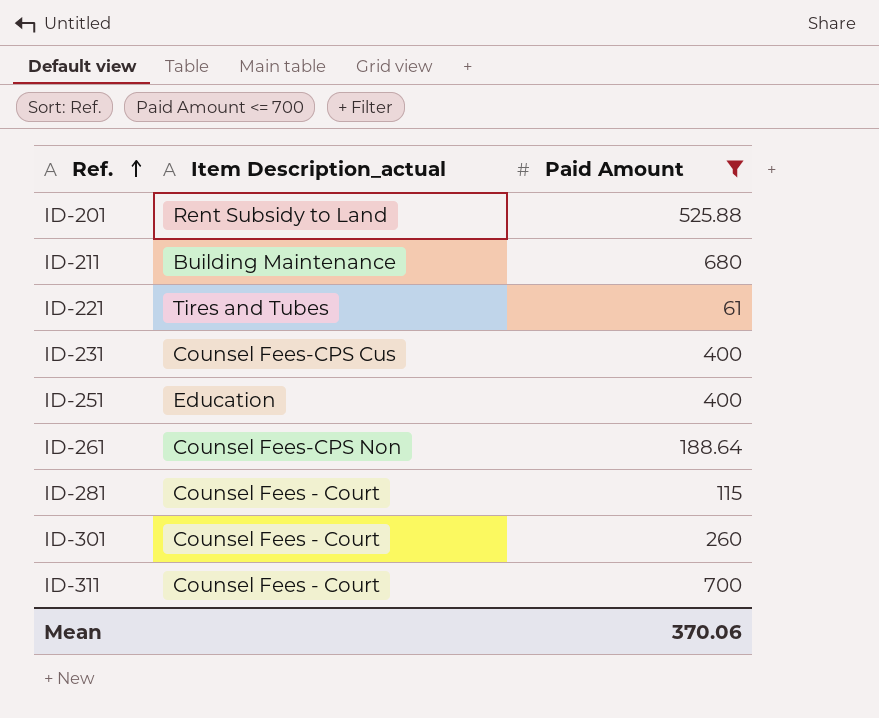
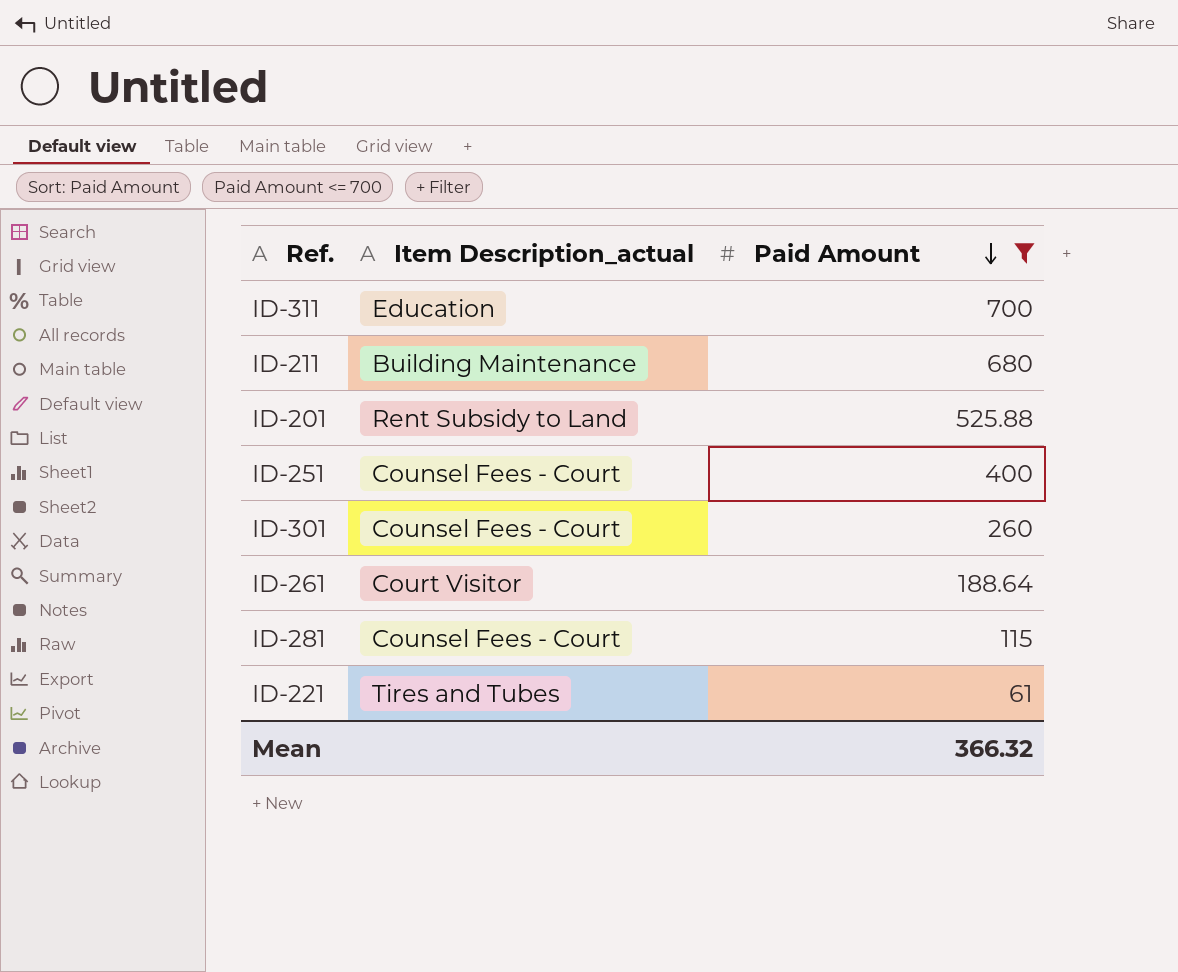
row order: Ref. ascending -> Paid Amount descending
row ID-231: Counsel Fees-CPS Cus | 400 -> none
ID-311 | Item Description_actual: Counsel Fees - Court -> Education
ID-251 | Item Description_actual: Education -> Counsel Fees - Court
ID-261 | Item Description_actual: Counsel Fees-CPS Non -> Court Visitor
Mean | Paid Amount: 370.06 -> 366.32

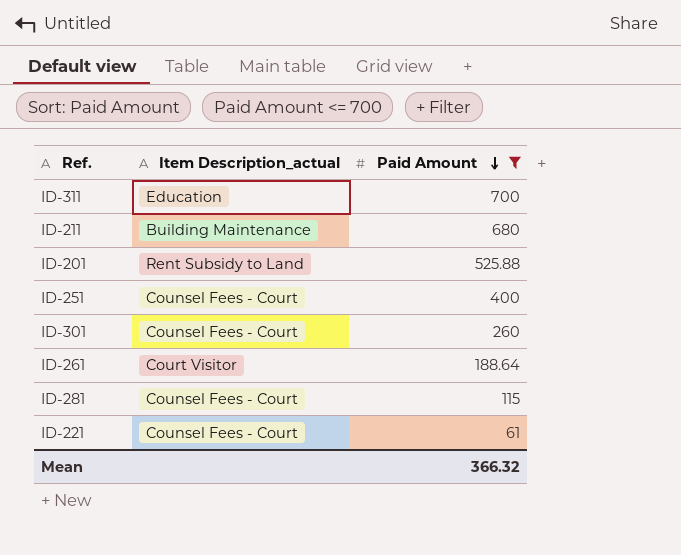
ID-221 | Item Description_actual: Tires and Tubes -> Counsel Fees - Court

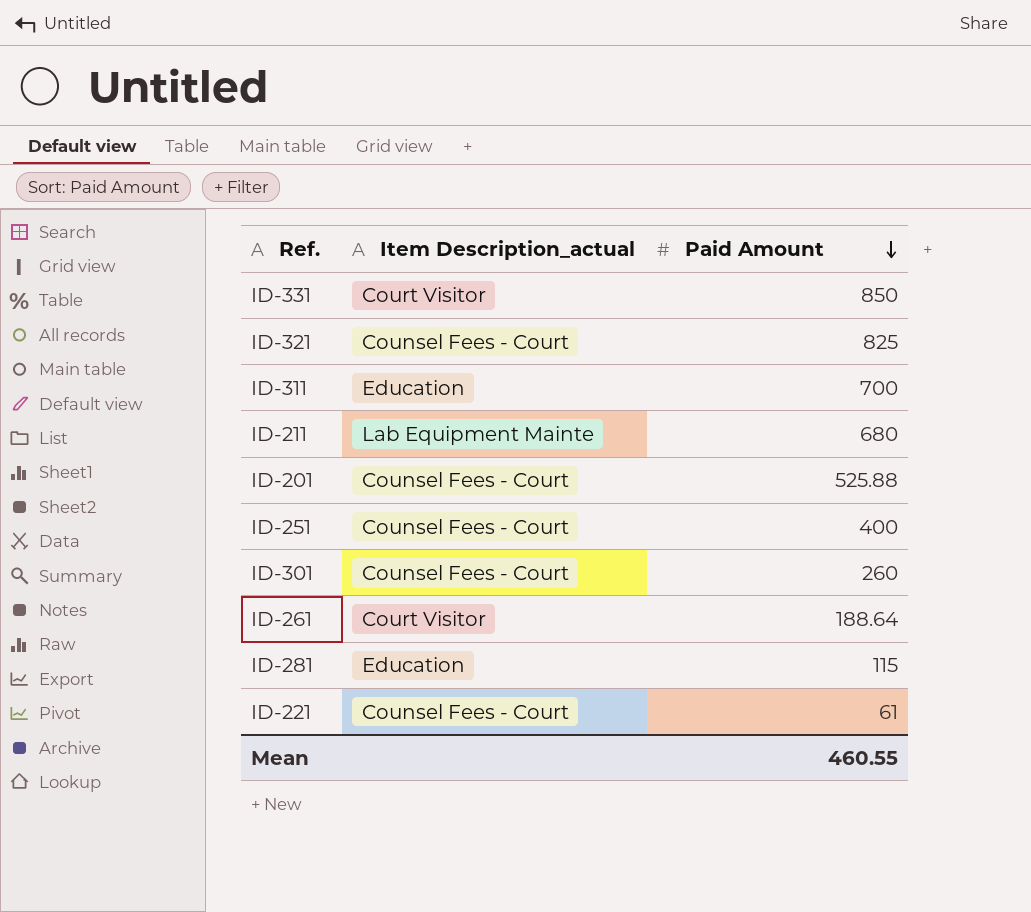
filter: Paid Amount <= 700 -> none
ID-211 | Item Description_actual: Building Maintenance -> Lab Equipment Mainte
ID-201 | Item Description_actual: Rent Subsidy to Land -> Counsel Fees - Court
ID-281 | Item Description_actual: Counsel Fees - Court -> Education
Mean | Paid Amount: 366.32 -> 460.55

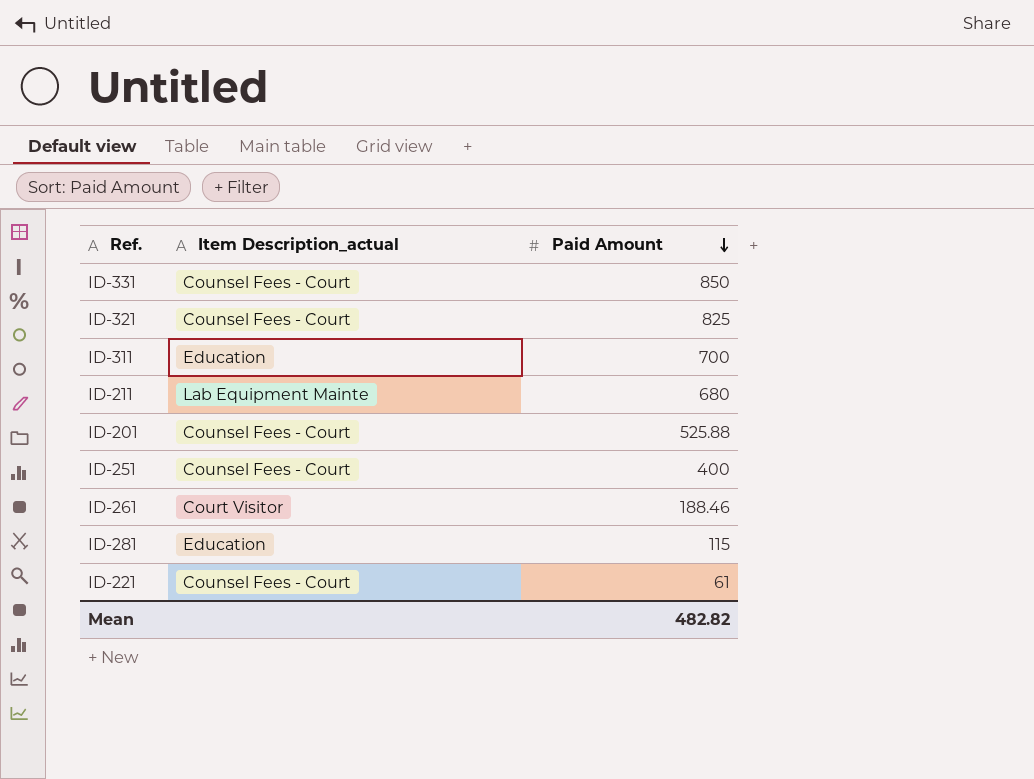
row ID-301: Counsel Fees - Court | 260 -> none
ID-331 | Item Description_actual: Court Visitor -> Counsel Fees - Court
ID-261 | Paid Amount: 188.64 -> 188.46
Mean | Paid Amount: 460.55 -> 482.82

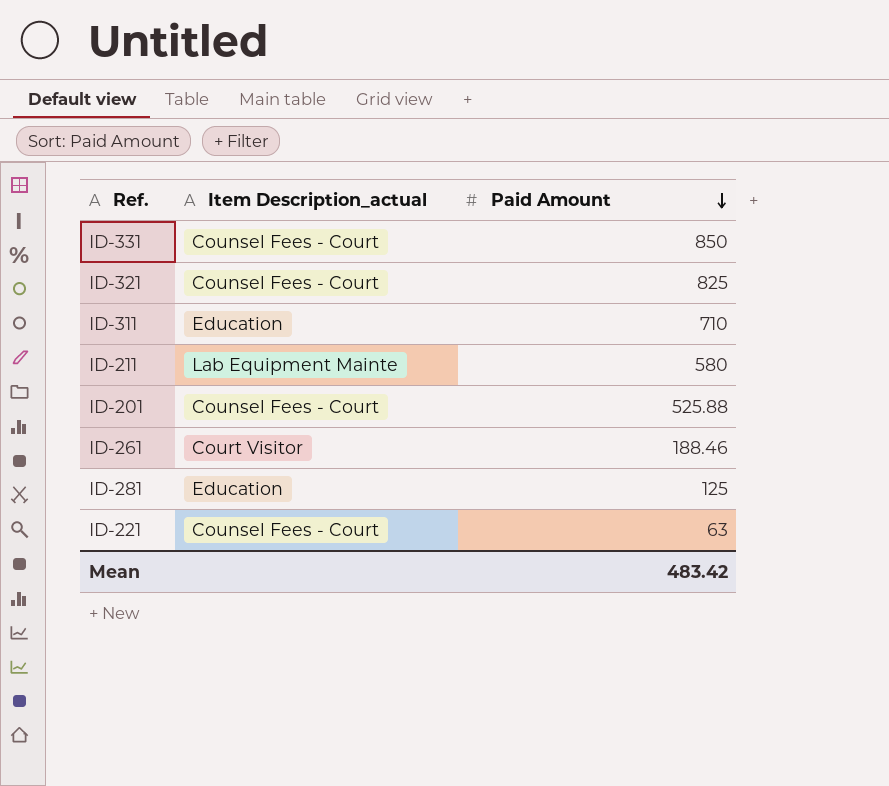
row ID-251: Counsel Fees - Court | 400 -> none
ID-311 | Paid Amount: 700 -> 710
ID-211 | Paid Amount: 680 -> 580
ID-281 | Paid Amount: 115 -> 125
ID-221 | Paid Amount: 61 -> 63
Mean | Paid Amount: 482.82 -> 483.42

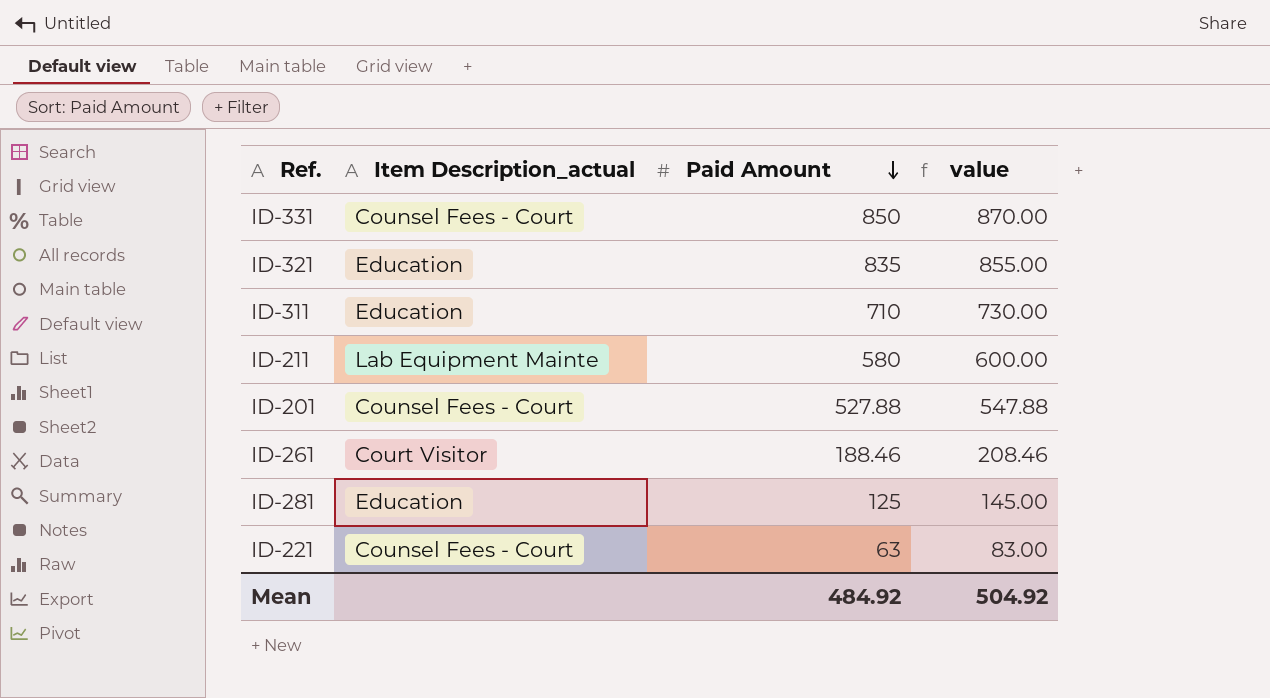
column value | formula: none -> [Paid Amount] + 20
ID-321 | Item Description_actual: Counsel Fees - Court -> Education
ID-321 | Paid Amount: 825 -> 835
ID-201 | Paid Amount: 525.88 -> 527.88
Mean | Paid Amount: 483.42 -> 484.92

